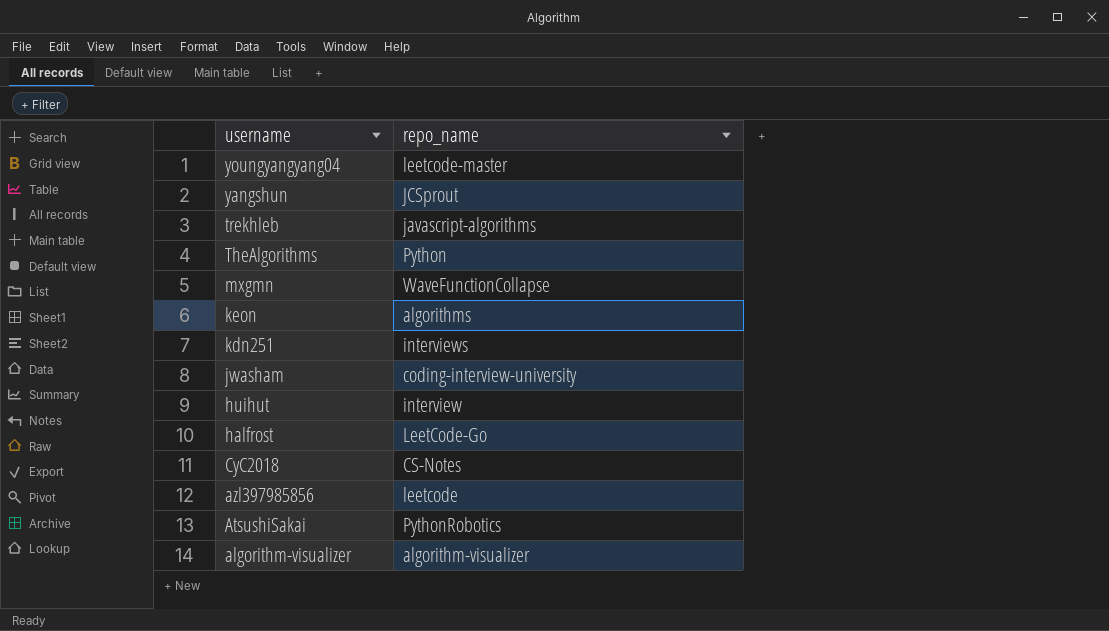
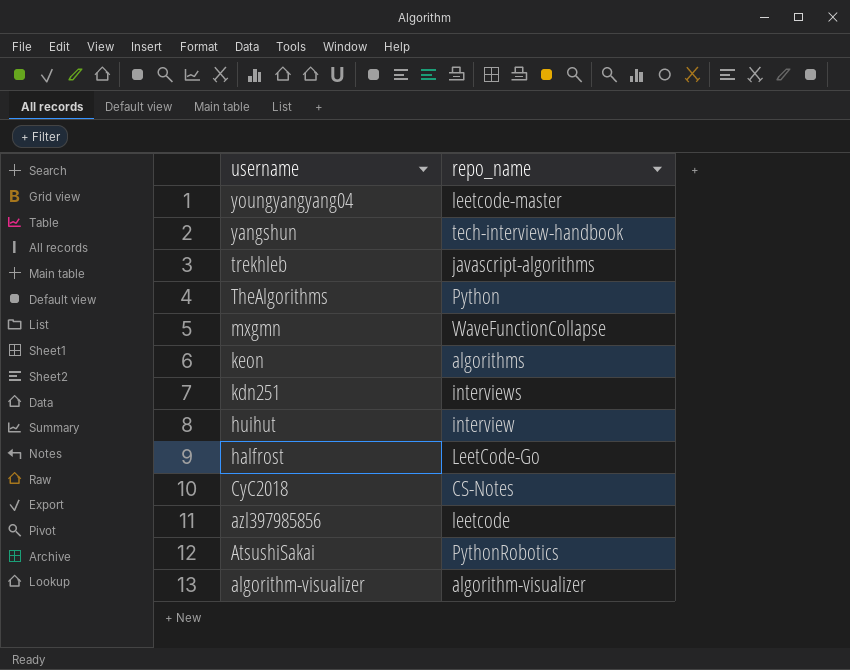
row jwasham: coding-interview-university -> none
yangshun | repo_name: JCSprout -> tech-interview-handbook

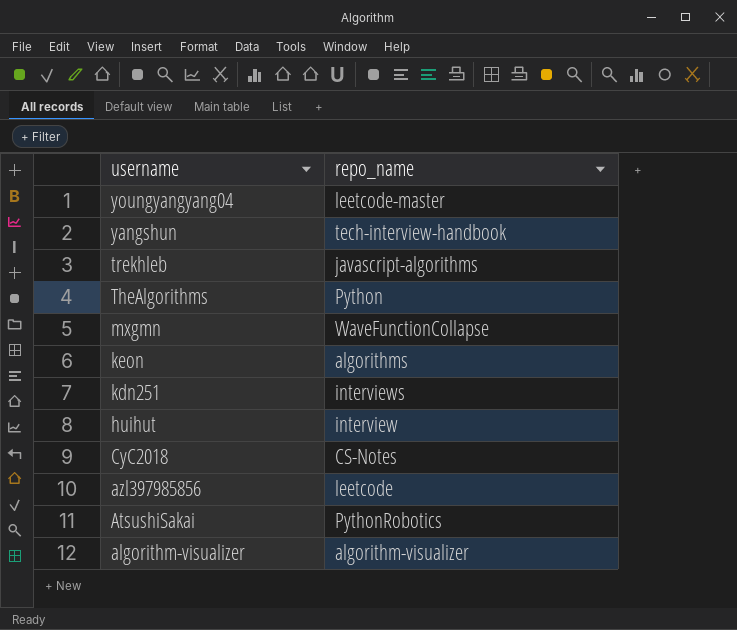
row halfrost: LeetCode-Go -> none

